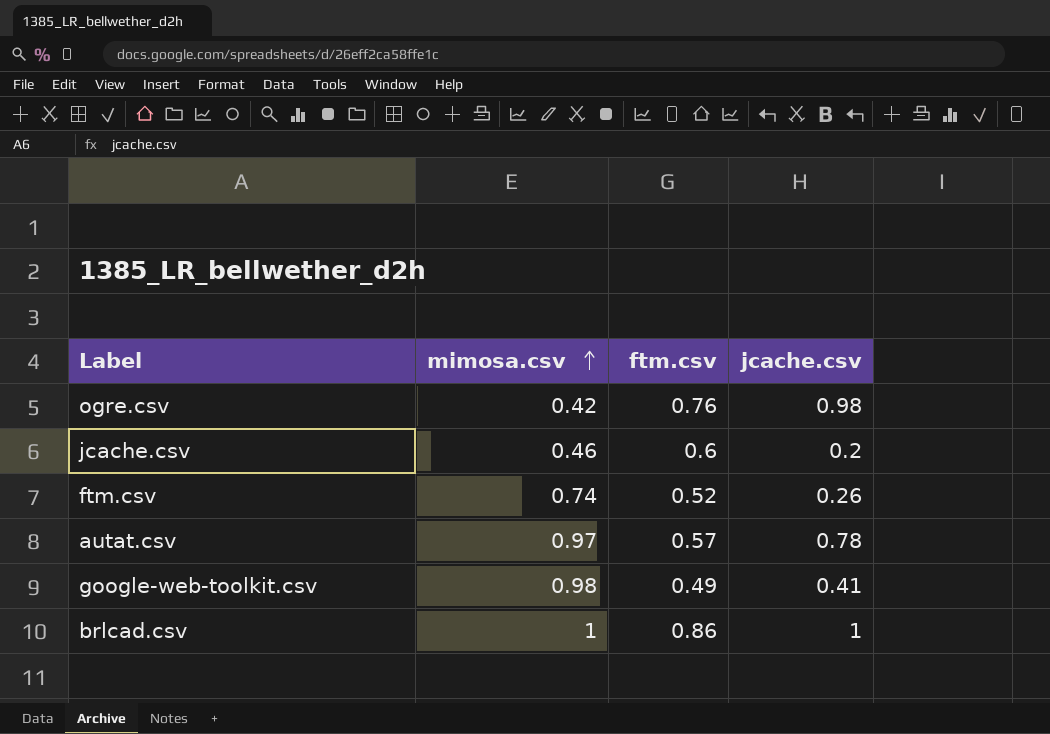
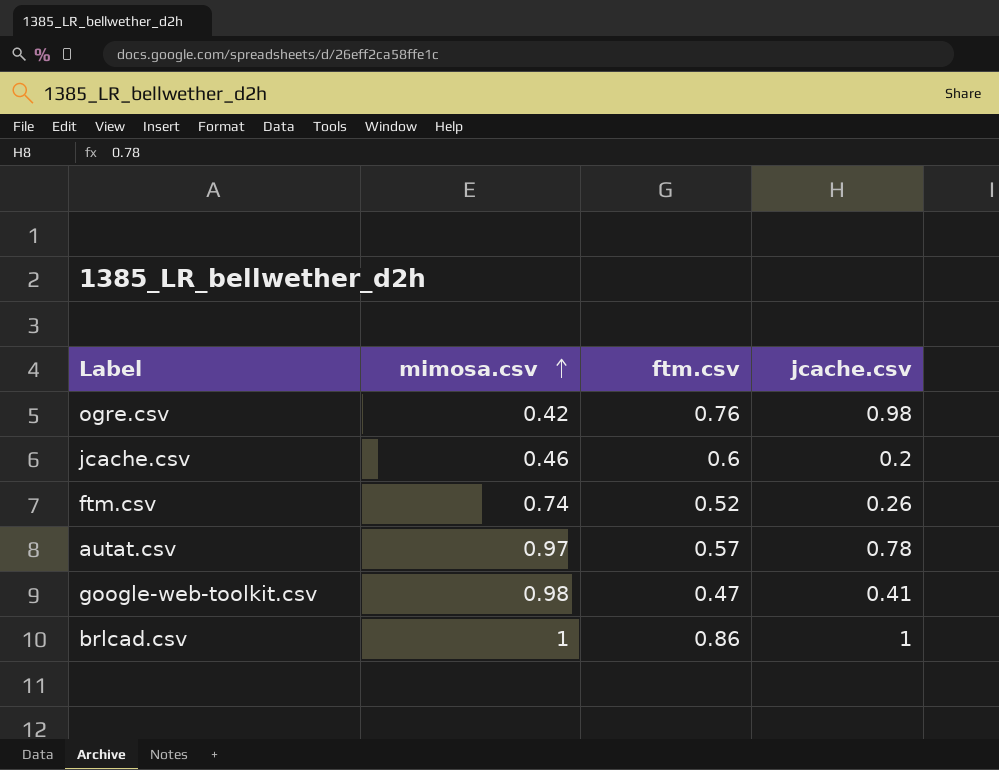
google-web-toolkit.csv | ftm.csv: 0.49 -> 0.47

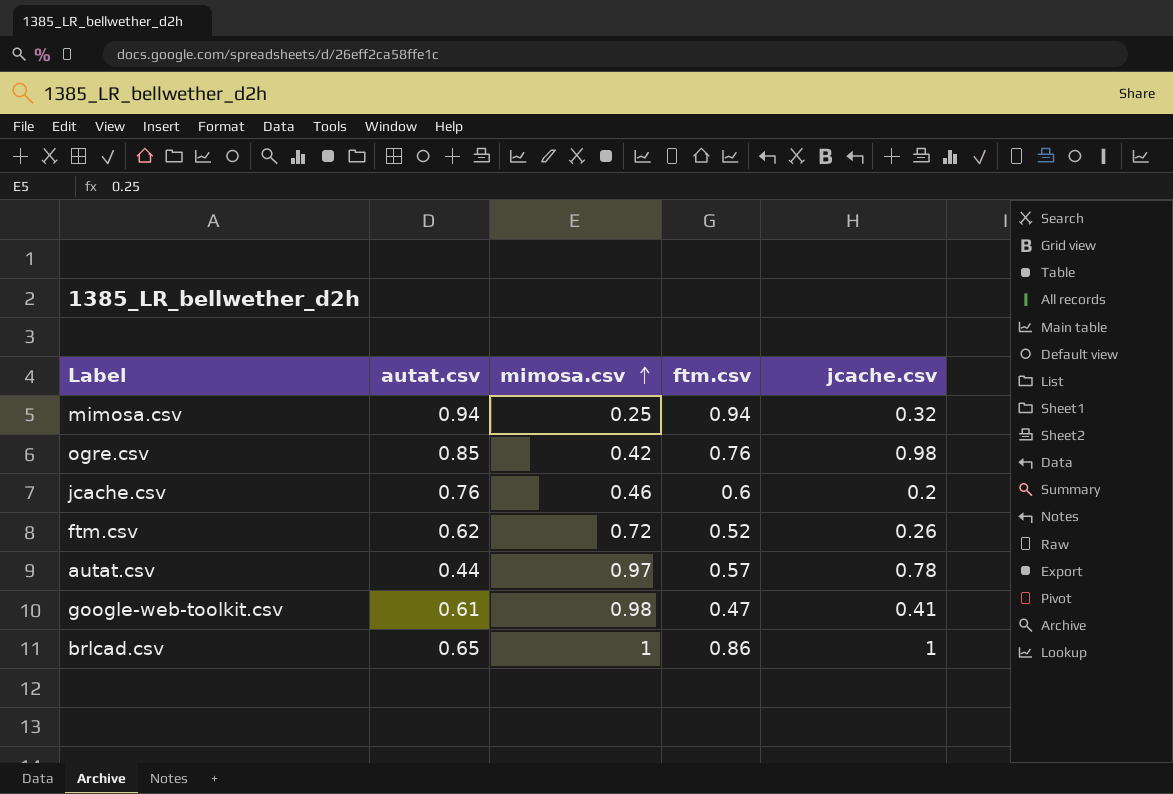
column autat.csv | position: none -> 2
row mimosa.csv: none -> 0.94 | 0.25 | 0.94 | 0.32
ftm.csv | mimosa.csv: 0.74 -> 0.72

